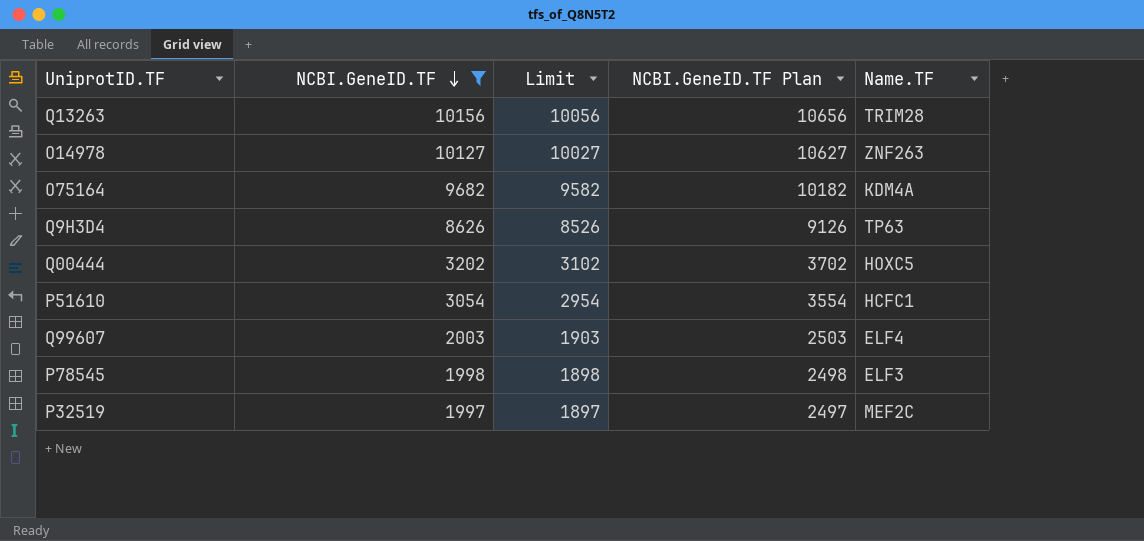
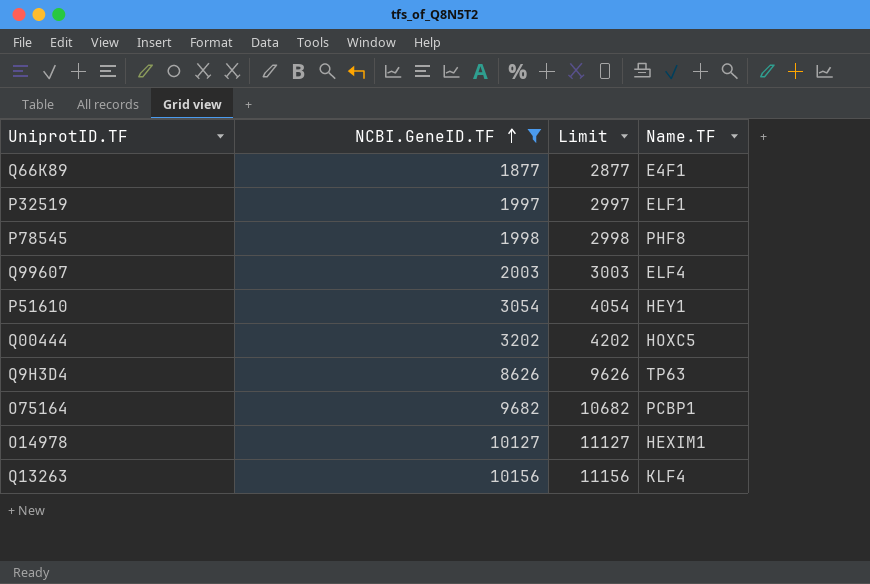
row order: NCBI.GeneID.TF descending -> NCBI.GeneID.TF ascending
column NCBI.GeneID.TF Plan | formula: [NCBI.GeneID.TF] + 500 -> none
column Limit | formula: [NCBI.GeneID.TF] - 100 -> [NCBI.GeneID.TF] + 1000
row Q66K89: none -> 1877 | 2877 | E4F1
P32519 | Name.TF: MEF2C -> ELF1
P78545 | Name.TF: ELF3 -> PHF8
P51610 | Name.TF: HCFC1 -> HEY1
O75164 | Name.TF: KDM4A -> PCBP1
O14978 | Name.TF: ZNF263 -> HEXIM1
Q13263 | Name.TF: TRIM28 -> KLF4

